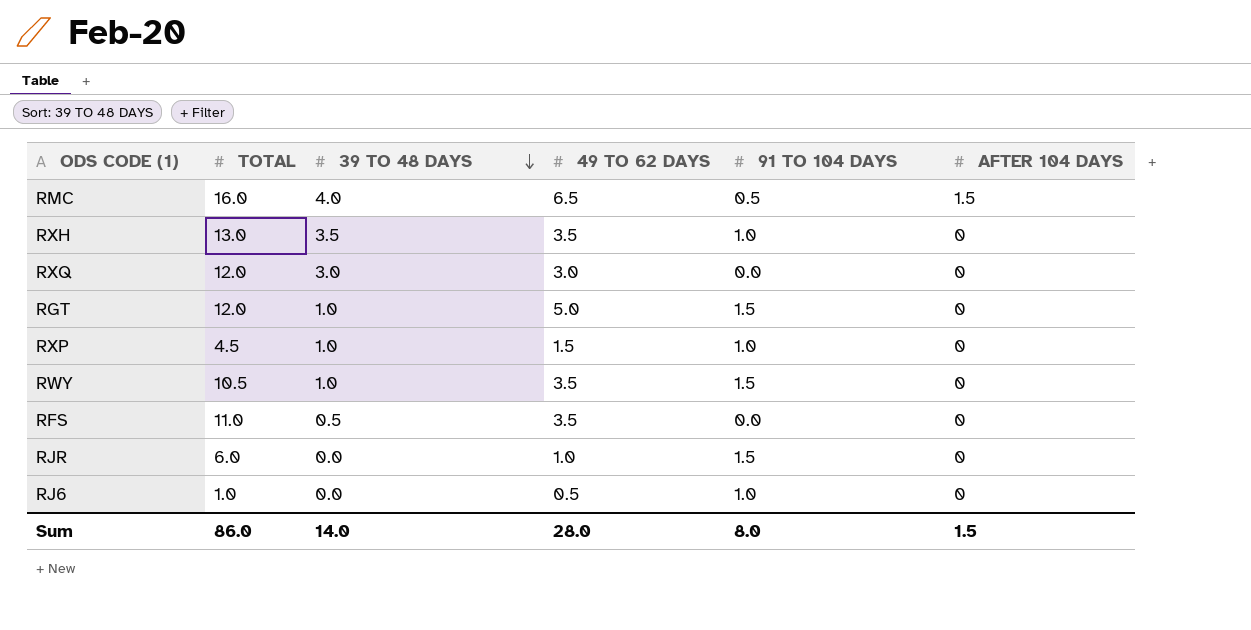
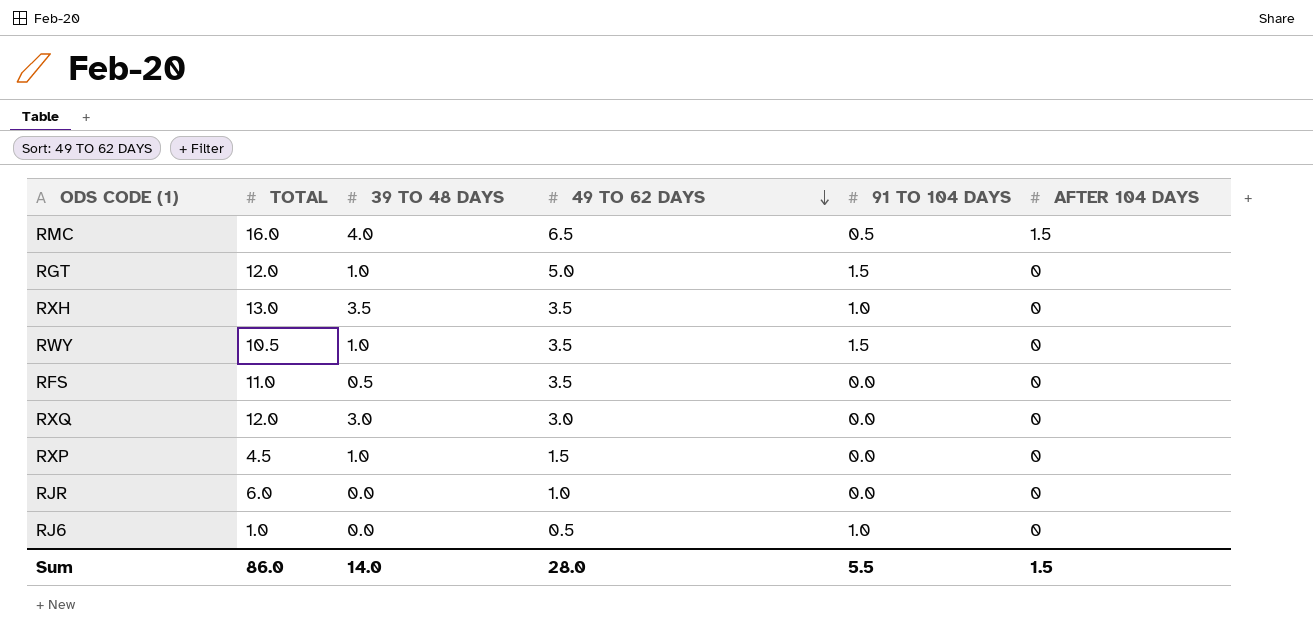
row order: 39 TO 48 DAYS descending -> 49 TO 62 DAYS descending
RXP | 91 TO 104 DAYS: 1.0 -> 0.0
RJR | 91 TO 104 DAYS: 1.5 -> 0.0
Sum | 91 TO 104 DAYS: 8.0 -> 5.5

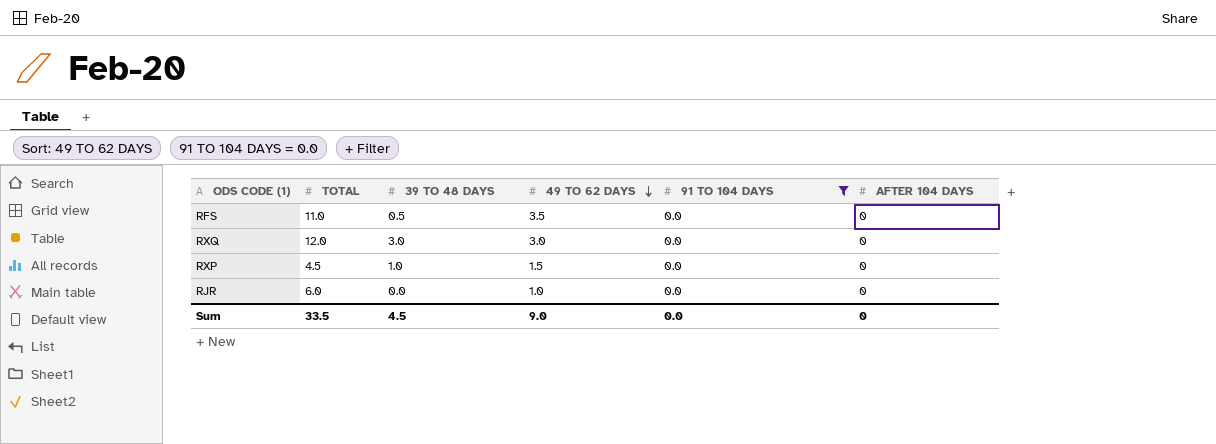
filter: none -> 91 TO 104 DAYS = 0.0
Sum | TOTAL: 86.0 -> 33.5
Sum | 39 TO 48 DAYS: 14.0 -> 4.5
Sum | 49 TO 62 DAYS: 28.0 -> 9.0
Sum | 91 TO 104 DAYS: 5.5 -> 0.0
Sum | AFTER 104 DAYS: 1.5 -> 0

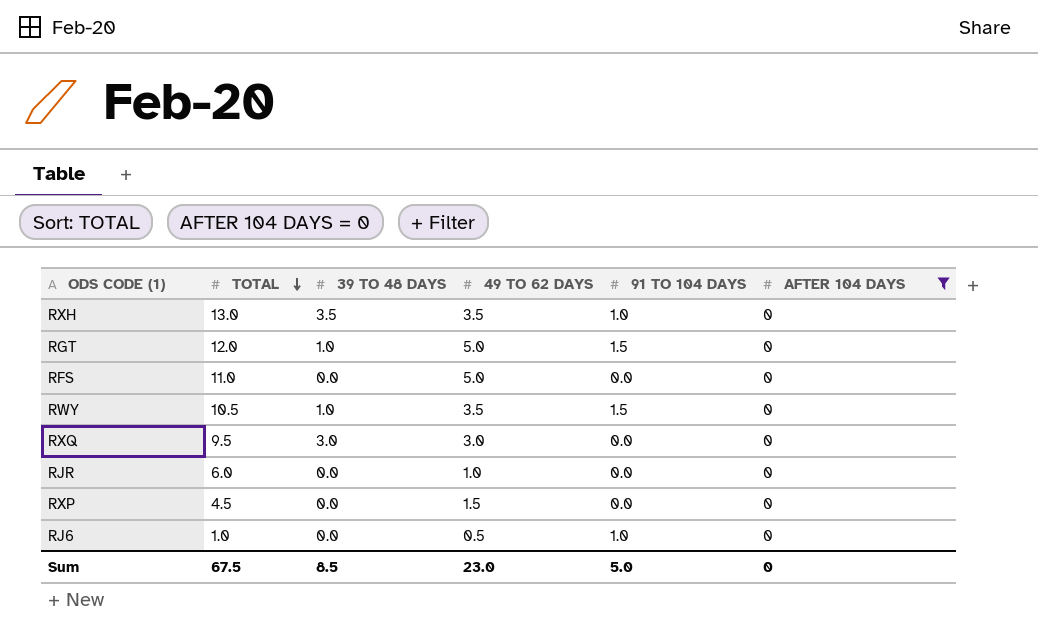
filter: 91 TO 104 DAYS = 0.0 -> AFTER 104 DAYS = 0
row order: 49 TO 62 DAYS descending -> TOTAL descending
RFS | 39 TO 48 DAYS: 0.5 -> 0.0
RFS | 49 TO 62 DAYS: 3.5 -> 5.0
RXQ | TOTAL: 12.0 -> 9.5
RXP | 39 TO 48 DAYS: 1.0 -> 0.0
Sum | TOTAL: 33.5 -> 67.5
Sum | 39 TO 48 DAYS: 4.5 -> 8.5
Sum | 49 TO 62 DAYS: 9.0 -> 23.0
Sum | 91 TO 104 DAYS: 0.0 -> 5.0

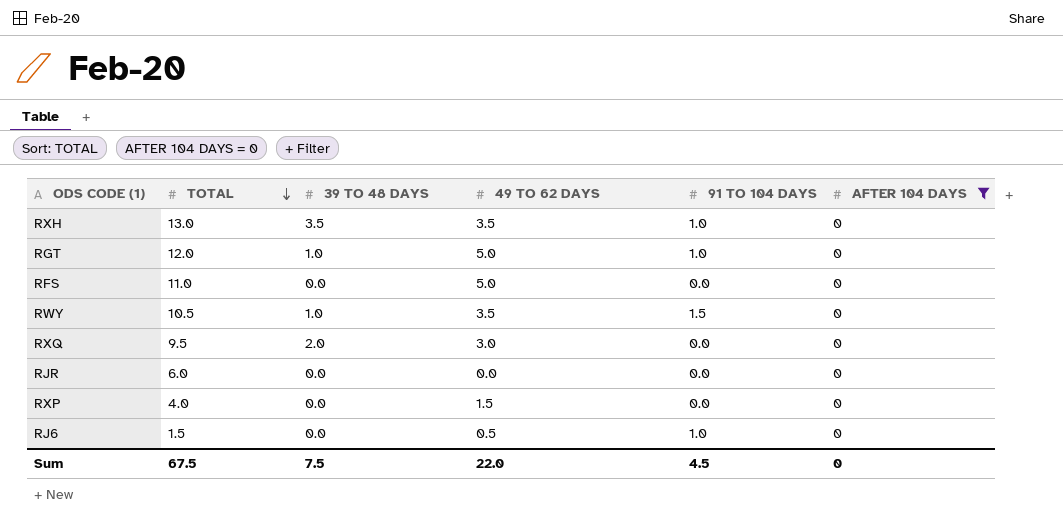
RGT | 91 TO 104 DAYS: 1.5 -> 1.0
RXQ | 39 TO 48 DAYS: 3.0 -> 2.0
RJR | 49 TO 62 DAYS: 1.0 -> 0.0
RXP | TOTAL: 4.5 -> 4.0
RJ6 | TOTAL: 1.0 -> 1.5
Sum | 39 TO 48 DAYS: 8.5 -> 7.5
Sum | 49 TO 62 DAYS: 23.0 -> 22.0
Sum | 91 TO 104 DAYS: 5.0 -> 4.5

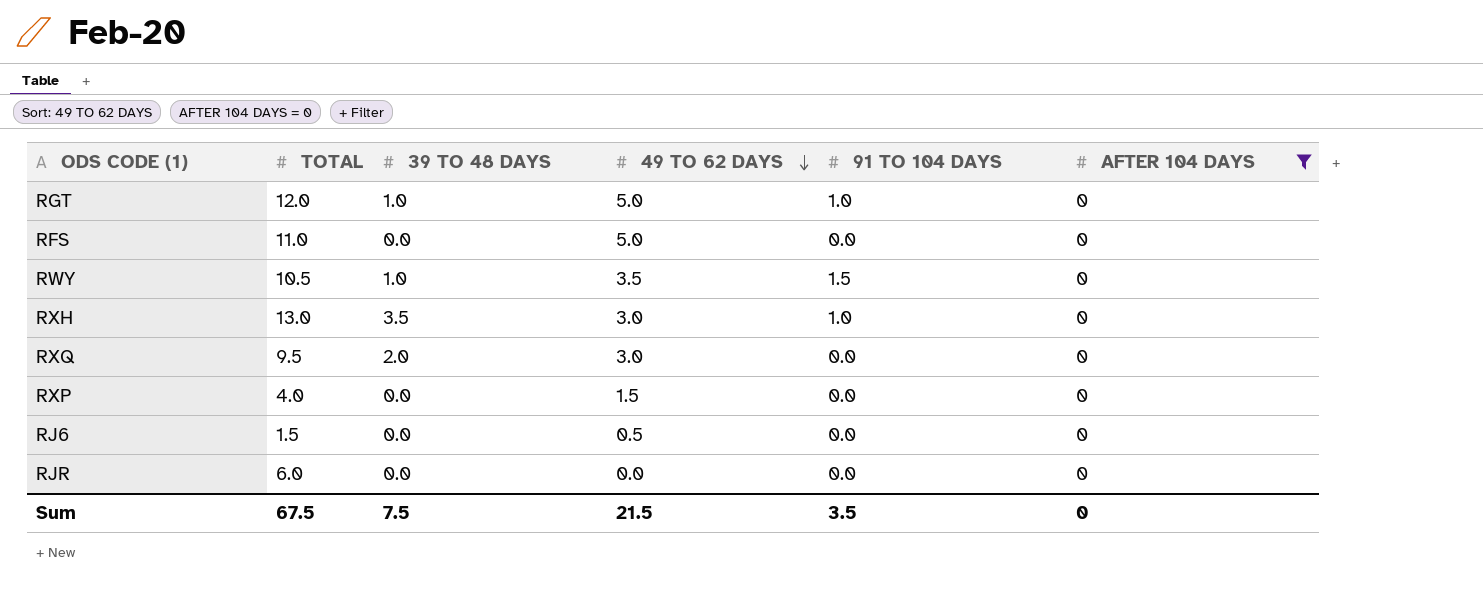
row order: TOTAL descending -> 49 TO 62 DAYS descending
RXH | 49 TO 62 DAYS: 3.5 -> 3.0
RJ6 | 91 TO 104 DAYS: 1.0 -> 0.0
Sum | 49 TO 62 DAYS: 22.0 -> 21.5
Sum | 91 TO 104 DAYS: 4.5 -> 3.5

